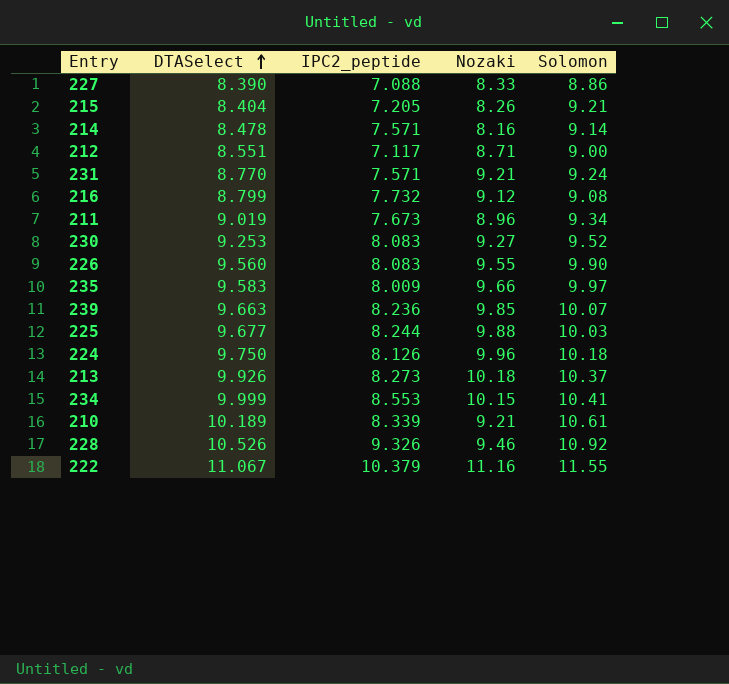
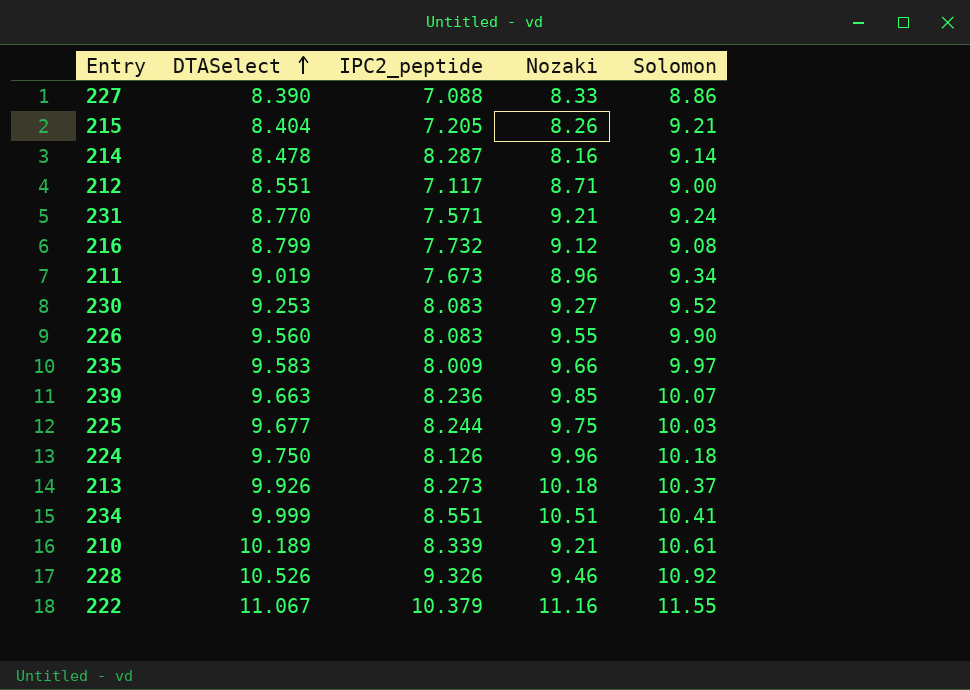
214 | IPC2_peptide: 7.571 -> 8.287
225 | Nozaki: 9.88 -> 9.75
234 | IPC2_peptide: 8.553 -> 8.551
234 | Nozaki: 10.15 -> 10.51

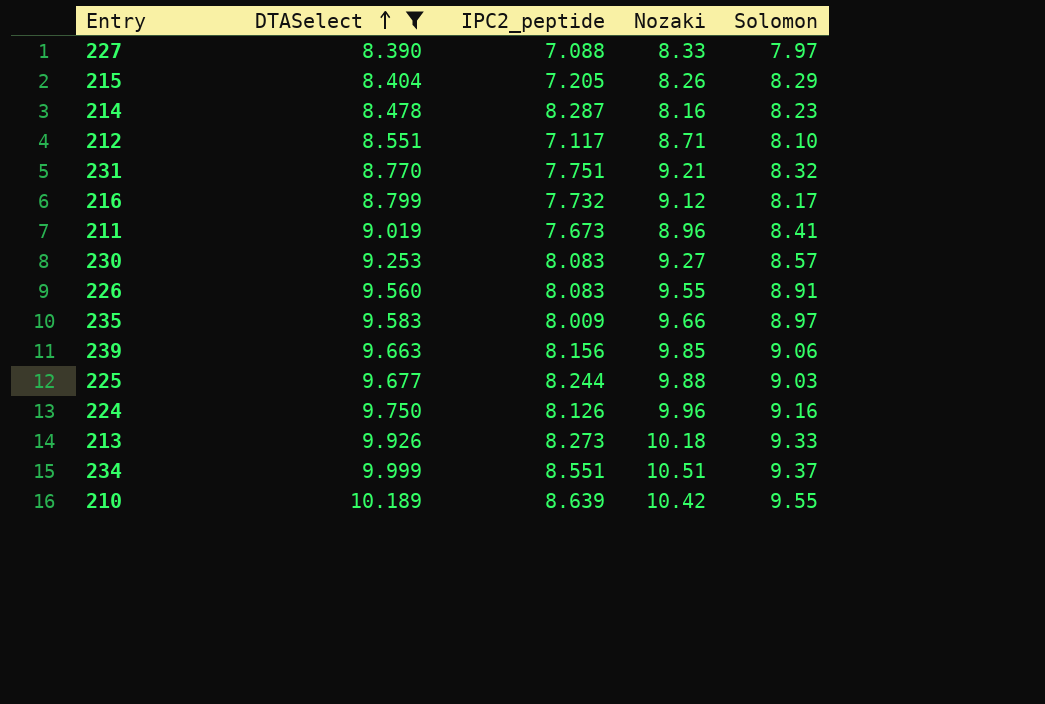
filter: none -> DTASelect <= 10.189
227 | Solomon: 8.86 -> 7.97
215 | Solomon: 9.21 -> 8.29
214 | Solomon: 9.14 -> 8.23
212 | Solomon: 9.00 -> 8.10
231 | IPC2_peptide: 7.571 -> 7.751
231 | Solomon: 9.24 -> 8.32
216 | Solomon: 9.08 -> 8.17
211 | Solomon: 9.34 -> 8.41
230 | Solomon: 9.52 -> 8.57
226 | Solomon: 9.90 -> 8.91
235 | Solomon: 9.97 -> 8.97
239 | IPC2_peptide: 8.236 -> 8.156
239 | Solomon: 10.07 -> 9.06
225 | Nozaki: 9.75 -> 9.88
225 | Solomon: 10.03 -> 9.03
224 | Solomon: 10.18 -> 9.16
213 | Solomon: 10.37 -> 9.33
234 | Solomon: 10.41 -> 9.37
210 | IPC2_peptide: 8.339 -> 8.639
210 | Nozaki: 9.21 -> 10.42
210 | Solomon: 10.61 -> 9.55

